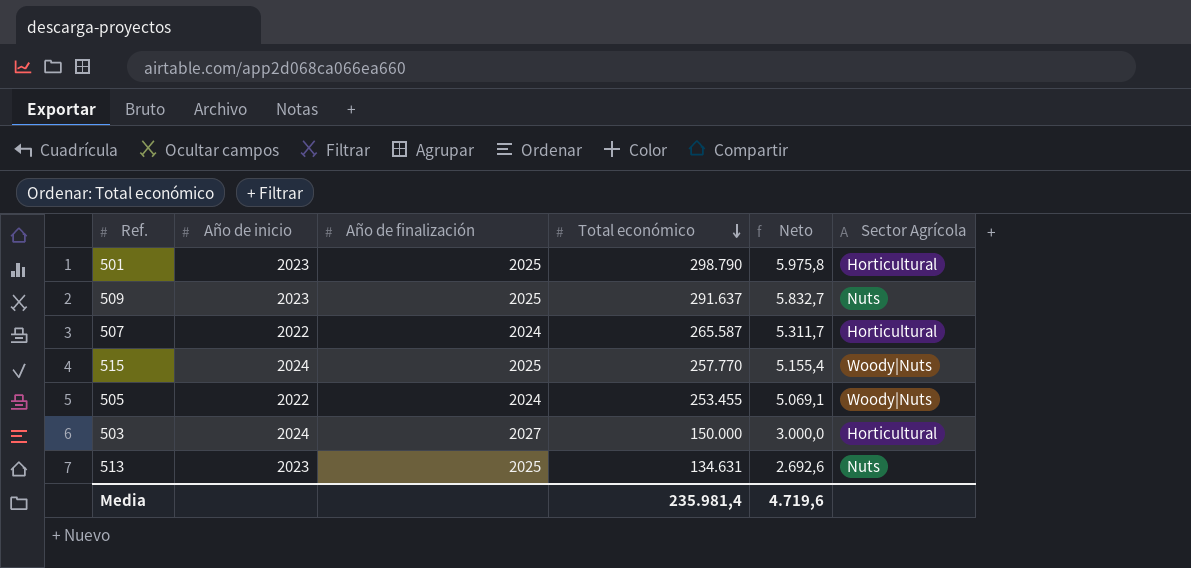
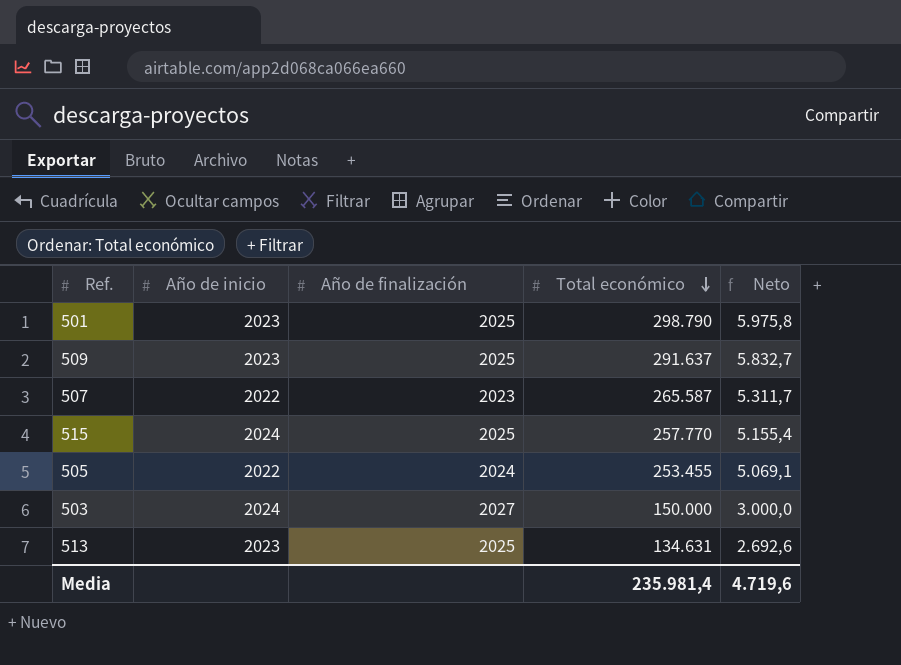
column Sector Agrícola | position: 6 -> none
507 | Año de finalización: 2024 -> 2023

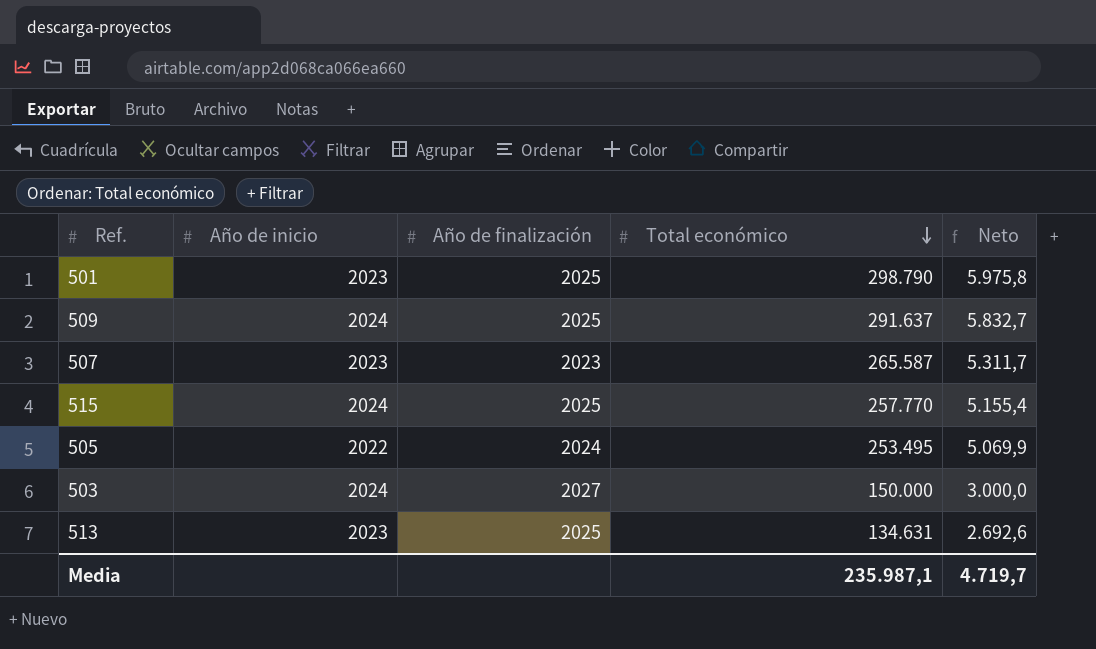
509 | Año de inicio: 2023 -> 2024
507 | Año de inicio: 2022 -> 2023
505 | Total económico: 253.455 -> 253.495
505 | Neto: 5.069,1 -> 5.069,9
Media | Total económico: 235.981,4 -> 235.987,1
Media | Neto: 4.719,6 -> 4.719,7

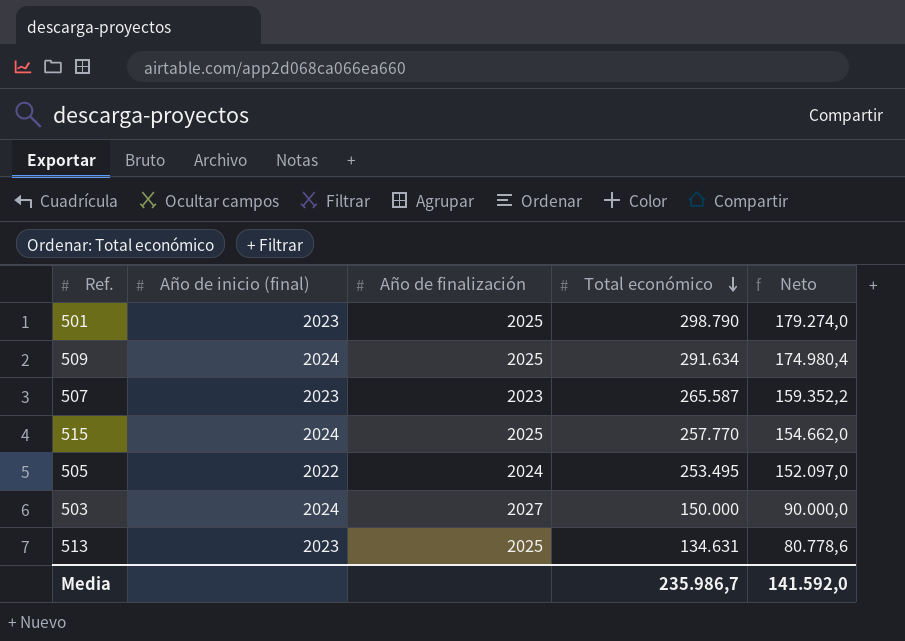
column name: Año de inicio -> Año de inicio (final)
column Neto | formula: [Total económico] * 0,02 -> [Total económico] * 0,6
509 | Total económico: 291.637 -> 291.634
Media | Total económico: 235.987,1 -> 235.986,7
Media | Neto: 4.719,7 -> 141.592,0

